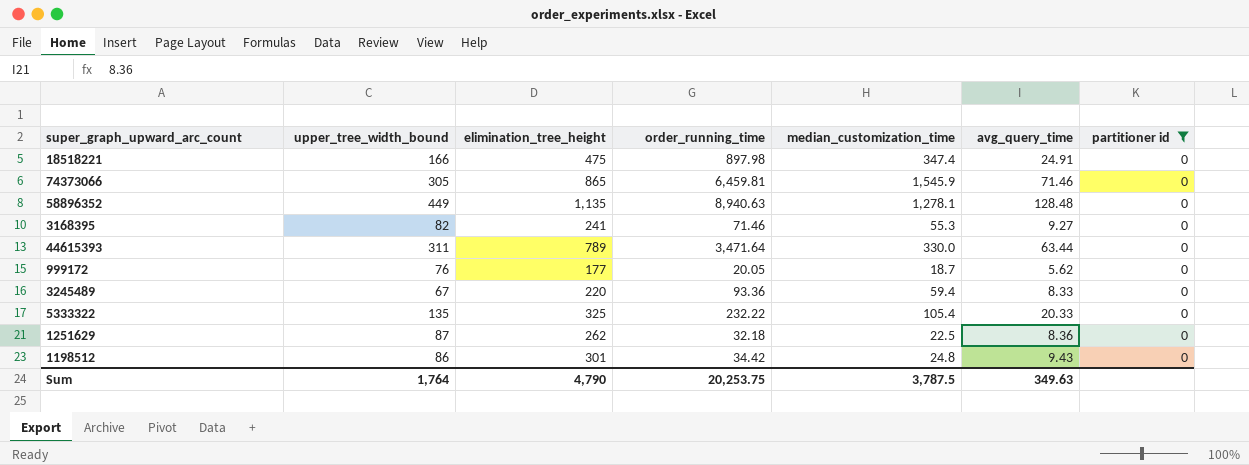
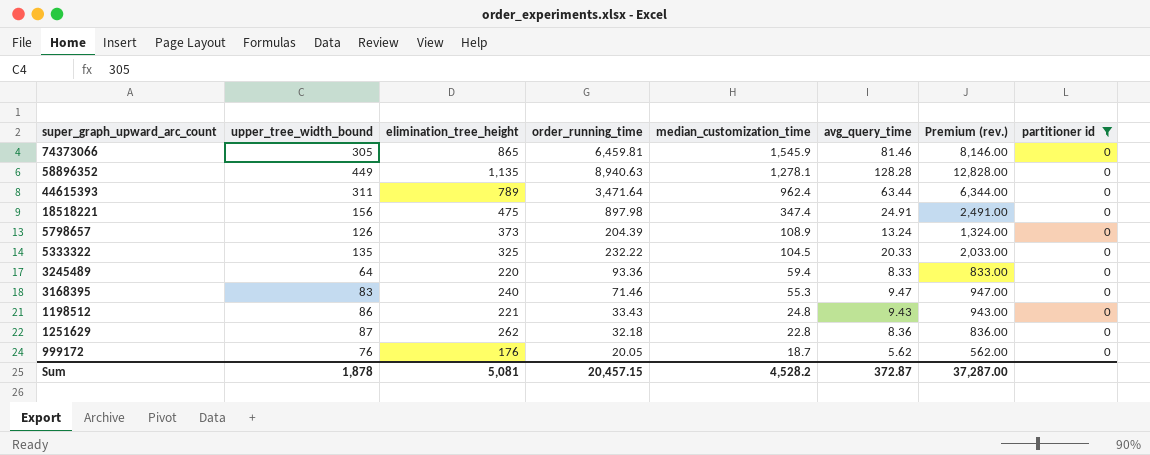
row order: none -> median_customization_time descending
column Premium (rev.) | formula: none -> [avg_query_time] * 100
74373066 | avg_query_time: 71.46 -> 81.46
58896352 | avg_query_time: 128.48 -> 128.28
44615393 | median_customization_time: 330.0 -> 962.4
18518221 | upper_tree_width_bound: 166 -> 156
row 5798657: none -> 126 | 373 | 204.39 | 108.9 | 13.24 | 1,324.00 | 0
5333322 | median_customization_time: 105.4 -> 104.5
3245489 | upper_tree_width_bound: 67 -> 64
3168395 | upper_tree_width_bound: 82 -> 83
3168395 | elimination_tree_height: 241 -> 240
3168395 | avg_query_time: 9.27 -> 9.47
1198512 | elimination_tree_height: 301 -> 221
1198512 | order_running_time: 34.42 -> 33.43
1251629 | median_customization_time: 22.5 -> 22.8
999172 | elimination_tree_height: 177 -> 176
Sum | upper_tree_width_bound: 1,764 -> 1,878
Sum | elimination_tree_height: 4,790 -> 5,081
Sum | order_running_time: 20,253.75 -> 20,457.15
Sum | median_customization_time: 3,787.5 -> 4,528.2
Sum | avg_query_time: 349.63 -> 372.87

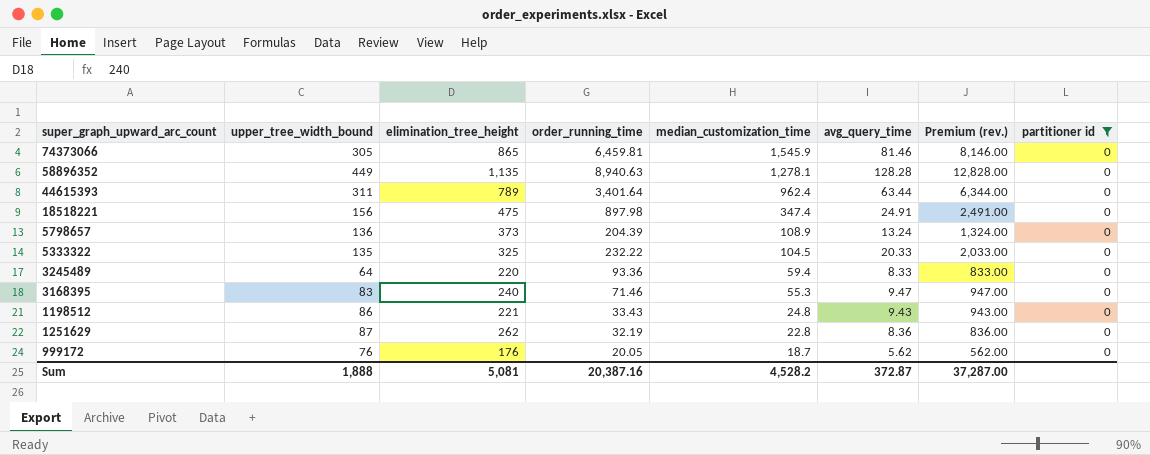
44615393 | order_running_time: 3,471.64 -> 3,401.64
5798657 | upper_tree_width_bound: 126 -> 136
1251629 | order_running_time: 32.18 -> 32.19
Sum | upper_tree_width_bound: 1,878 -> 1,888
Sum | order_running_time: 20,457.15 -> 20,387.16

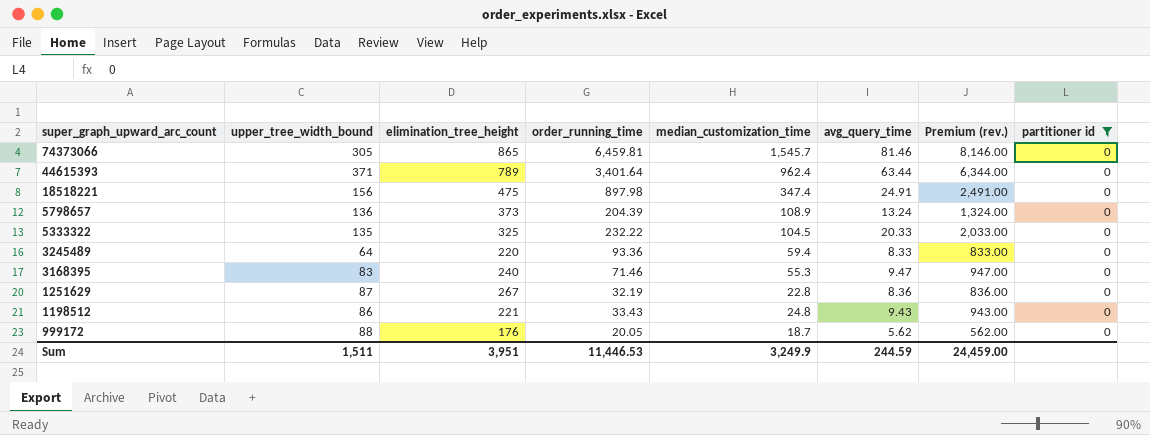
row order: median_customization_time descending -> super_graph_upward_arc_count descending
row 58896352: 449 | 1,135 | 8,940.63 | 1,278.1 | 128.28 | 12,828.00 | 0 -> none
74373066 | median_customization_time: 1,545.9 -> 1,545.7
44615393 | upper_tree_width_bound: 311 -> 371
1251629 | elimination_tree_height: 262 -> 267
999172 | upper_tree_width_bound: 76 -> 88
Sum | upper_tree_width_bound: 1,888 -> 1,511
Sum | elimination_tree_height: 5,081 -> 3,951
Sum | order_running_time: 20,387.16 -> 11,446.53
Sum | median_customization_time: 4,528.2 -> 3,249.9
Sum | avg_query_time: 372.87 -> 244.59
Sum | Premium (rev.): 37,287.00 -> 24,459.00

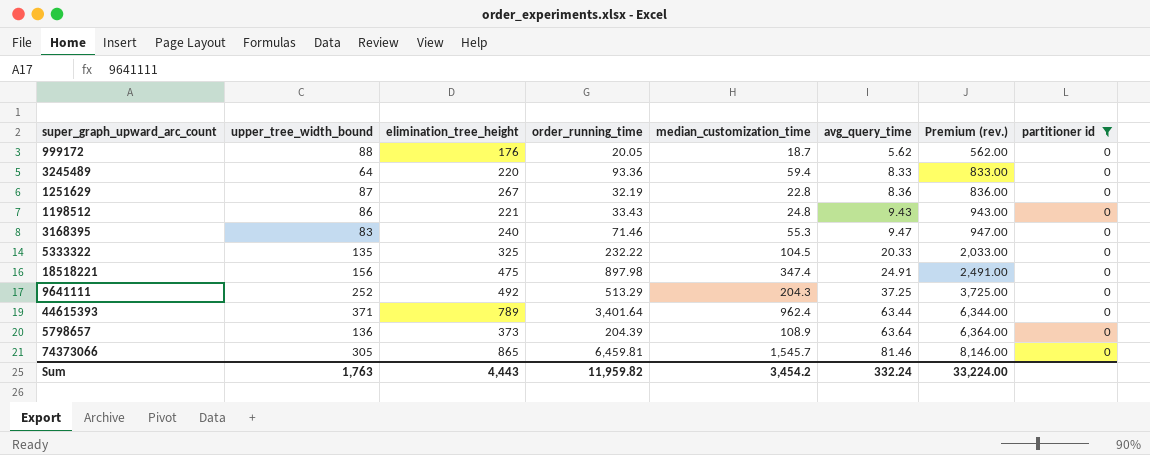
row order: super_graph_upward_arc_count descending -> avg_query_time ascending
row 9641111: none -> 252 | 492 | 513.29 | 204.3 | 37.25 | 3,725.00 | 0
5798657 | avg_query_time: 13.24 -> 63.64
5798657 | Premium (rev.): 1,324.00 -> 6,364.00
Sum | upper_tree_width_bound: 1,511 -> 1,763
Sum | elimination_tree_height: 3,951 -> 4,443
Sum | order_running_time: 11,446.53 -> 11,959.82
Sum | median_customization_time: 3,249.9 -> 3,454.2
Sum | avg_query_time: 244.59 -> 332.24
Sum | Premium (rev.): 24,459.00 -> 33,224.00

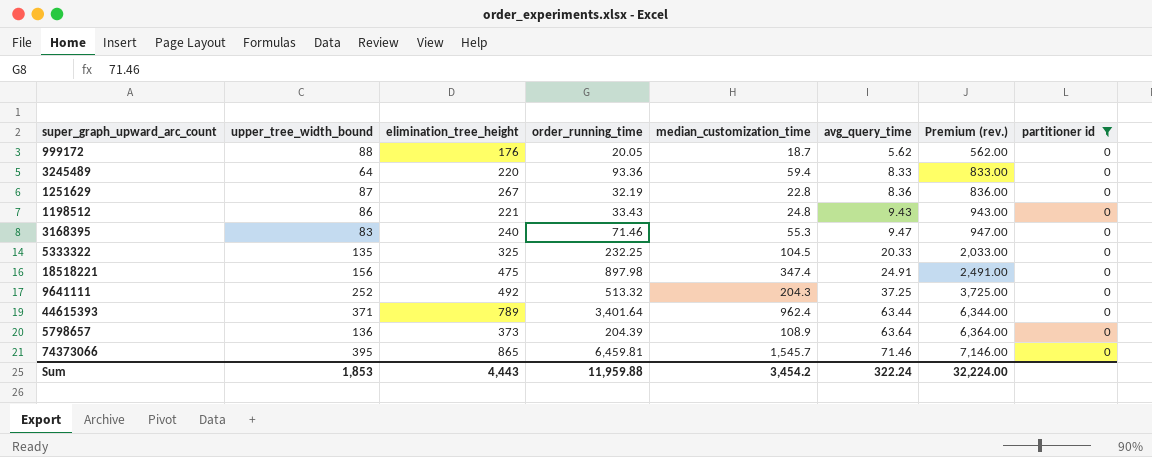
5333322 | order_running_time: 232.22 -> 232.25
9641111 | order_running_time: 513.29 -> 513.32
74373066 | upper_tree_width_bound: 305 -> 395
74373066 | avg_query_time: 81.46 -> 71.46
74373066 | Premium (rev.): 8,146.00 -> 7,146.00
Sum | upper_tree_width_bound: 1,763 -> 1,853
Sum | order_running_time: 11,959.82 -> 11,959.88
Sum | avg_query_time: 332.24 -> 322.24
Sum | Premium (rev.): 33,224.00 -> 32,224.00

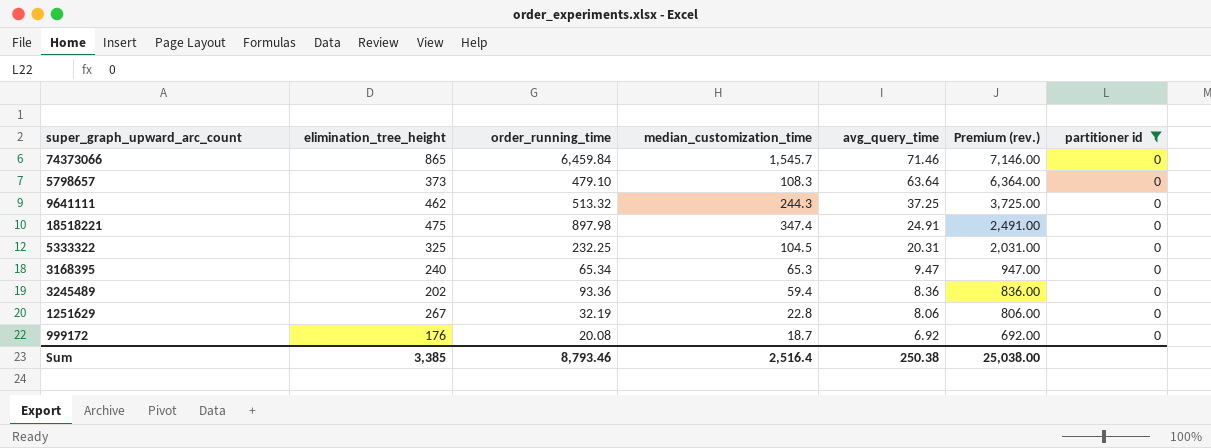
row order: avg_query_time ascending -> avg_query_time descending
column upper_tree_width_bound | position: 2 -> none
row 1198512: 86 | 221 | 33.43 | 24.8 | 9.43 | 943.00 | 0 -> none
row 44615393: 371 | 789 | 3,401.64 | 962.4 | 63.44 | 6,344.00 | 0 -> none
74373066 | order_running_time: 6,459.81 -> 6,459.84
5798657 | order_running_time: 204.39 -> 479.10
5798657 | median_customization_time: 108.9 -> 108.3
9641111 | elimination_tree_height: 492 -> 462
9641111 | median_customization_time: 204.3 -> 244.3
5333322 | avg_query_time: 20.33 -> 20.31
5333322 | Premium (rev.): 2,033.00 -> 2,031.00
3168395 | order_running_time: 71.46 -> 65.34
3168395 | median_customization_time: 55.3 -> 65.3
3245489 | elimination_tree_height: 220 -> 202
3245489 | avg_query_time: 8.33 -> 8.36
3245489 | Premium (rev.): 833.00 -> 836.00
1251629 | avg_query_time: 8.36 -> 8.06
1251629 | Premium (rev.): 836.00 -> 806.00
999172 | order_running_time: 20.05 -> 20.08
999172 | avg_query_time: 5.62 -> 6.92
999172 | Premium (rev.): 562.00 -> 692.00
Sum | elimination_tree_height: 4,443 -> 3,385
Sum | order_running_time: 11,959.88 -> 8,793.46
Sum | median_customization_time: 3,454.2 -> 2,516.4
Sum | avg_query_time: 322.24 -> 250.38
Sum | Premium (rev.): 32,224.00 -> 25,038.00

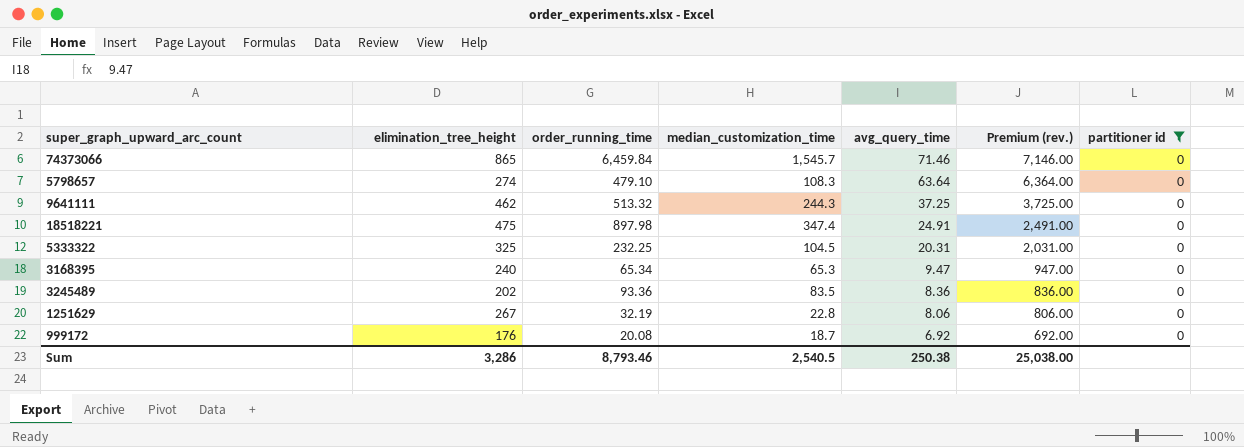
5798657 | elimination_tree_height: 373 -> 274
3245489 | median_customization_time: 59.4 -> 83.5
Sum | elimination_tree_height: 3,385 -> 3,286
Sum | median_customization_time: 2,516.4 -> 2,540.5

